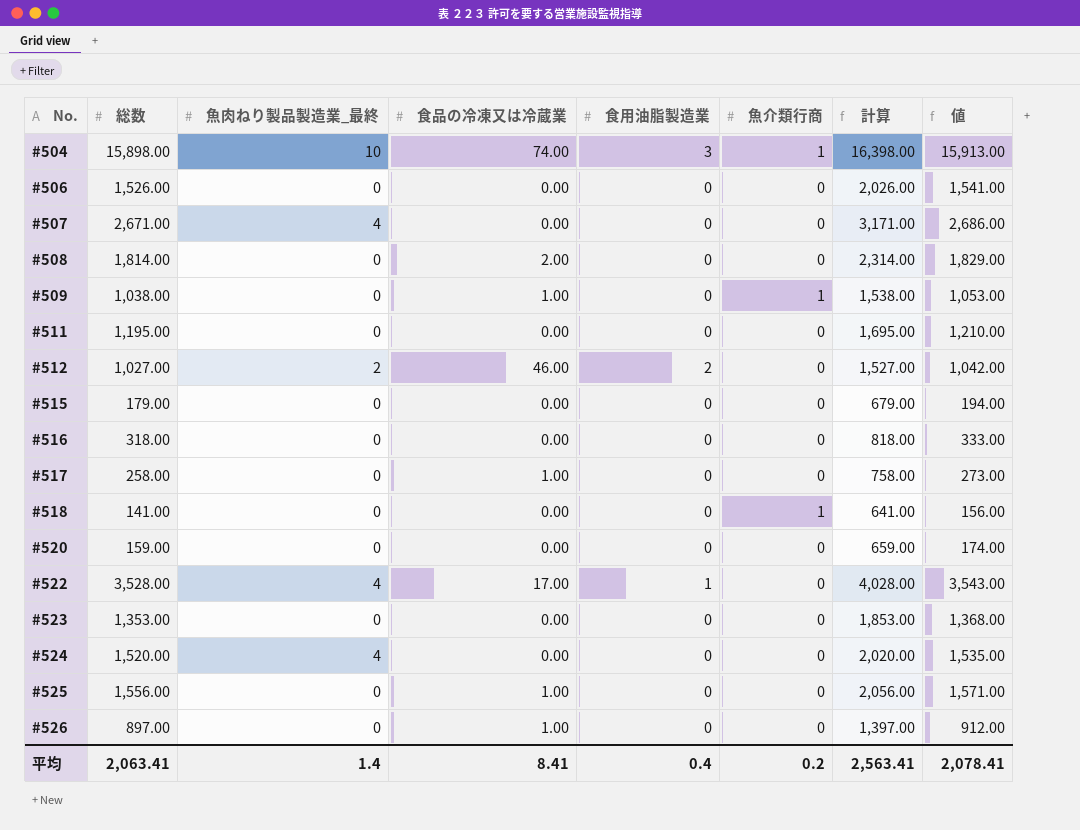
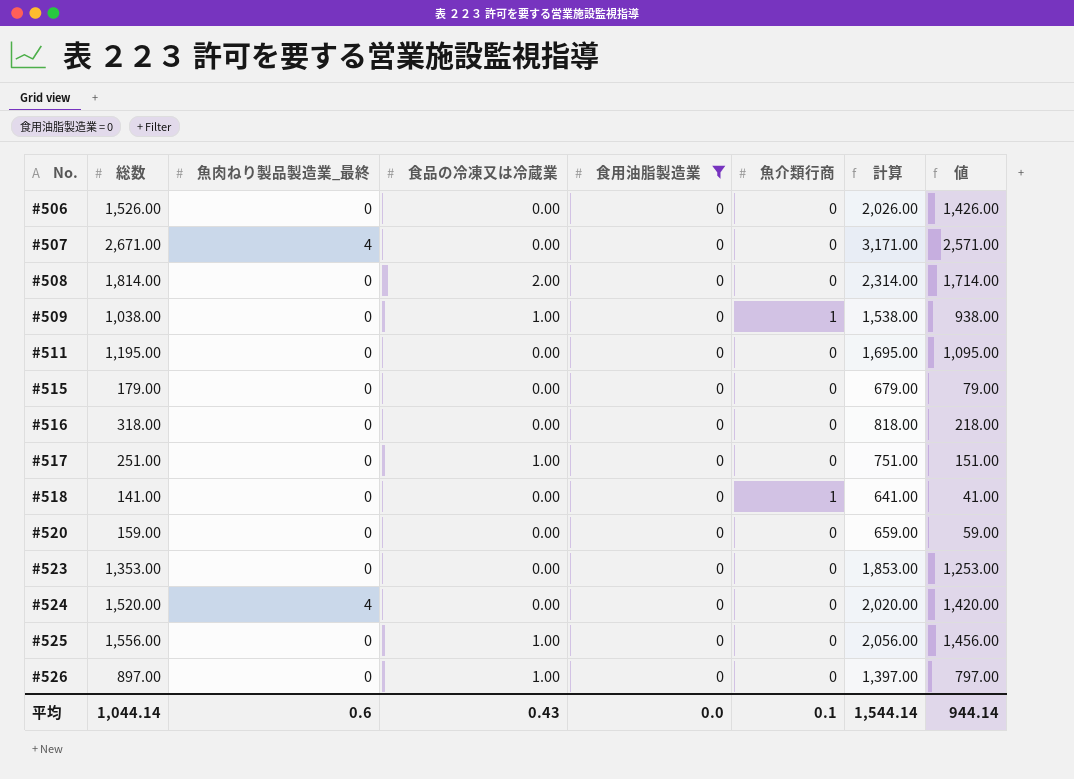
filter: none -> 食用油脂製造業 = 0
column 値 | formula: [総数] + 15 -> [総数] - 100
#517 | 総数: 258.00 -> 251.00
#517 | 計算: 758.00 -> 751.00
平均 | 総数: 2,063.41 -> 1,044.14
平均 | 魚肉ねり製品製造業_最終: 1.4 -> 0.6
平均 | 食品の冷凍又は冷蔵業: 8.41 -> 0.43
平均 | 食用油脂製造業: 0.4 -> 0.0
平均 | 魚介類行商: 0.2 -> 0.1
平均 | 計算: 2,563.41 -> 1,544.14
平均 | 値: 2,078.41 -> 944.14

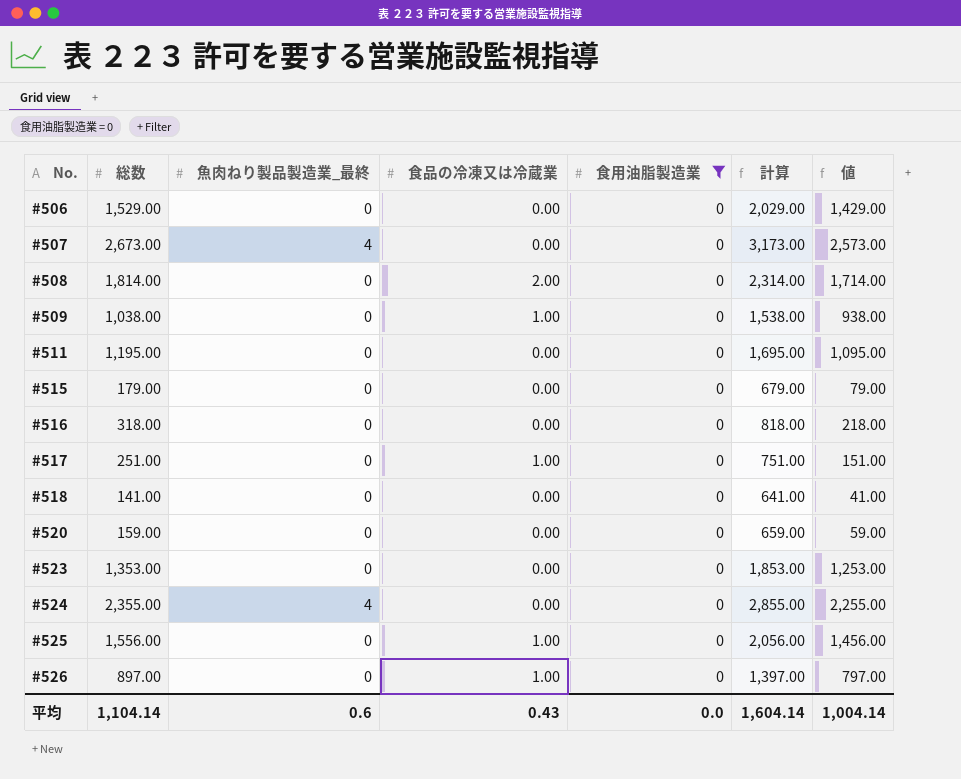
column 魚介類行商 | position: 6 -> none
#506 | 総数: 1,526.00 -> 1,529.00
#506 | 計算: 2,026.00 -> 2,029.00
#506 | 値: 1,426.00 -> 1,429.00
#507 | 総数: 2,671.00 -> 2,673.00
#507 | 計算: 3,171.00 -> 3,173.00
#507 | 値: 2,571.00 -> 2,573.00
#524 | 総数: 1,520.00 -> 2,355.00
#524 | 計算: 2,020.00 -> 2,855.00
#524 | 値: 1,420.00 -> 2,255.00
平均 | 総数: 1,044.14 -> 1,104.14
平均 | 計算: 1,544.14 -> 1,604.14
平均 | 値: 944.14 -> 1,004.14

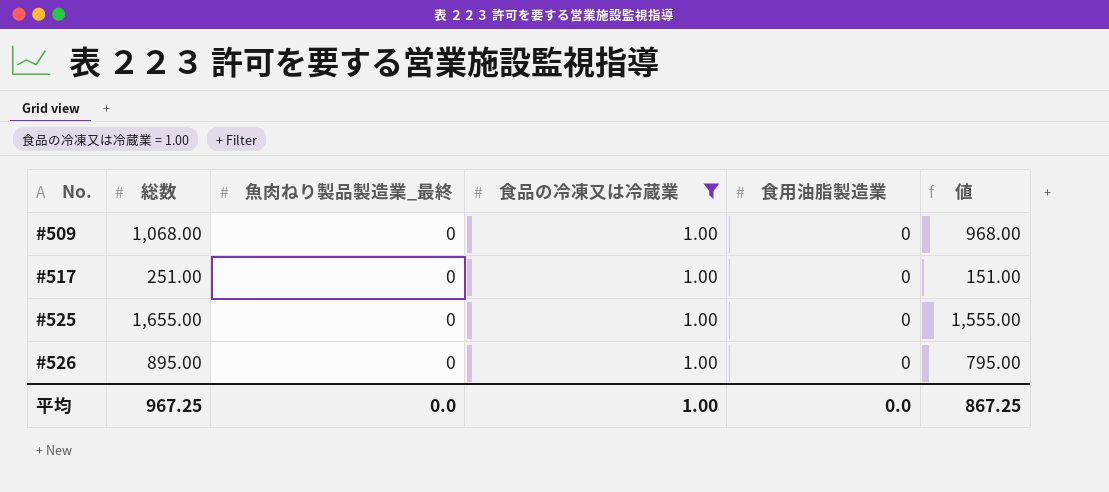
filter: 食用油脂製造業 = 0 -> 食品の冷凍又は冷蔵業 = 1.00
column 計算 | formula: [総数] + 500 -> none
#509 | 総数: 1,038.00 -> 1,068.00
#509 | 値: 938.00 -> 968.00
#525 | 総数: 1,556.00 -> 1,655.00
#525 | 値: 1,456.00 -> 1,555.00
#526 | 総数: 897.00 -> 895.00
#526 | 値: 797.00 -> 795.00
平均 | 総数: 1,104.14 -> 967.25
平均 | 魚肉ねり製品製造業_最終: 0.6 -> 0.0
平均 | 食品の冷凍又は冷蔵業: 0.43 -> 1.00
平均 | 値: 1,004.14 -> 867.25

